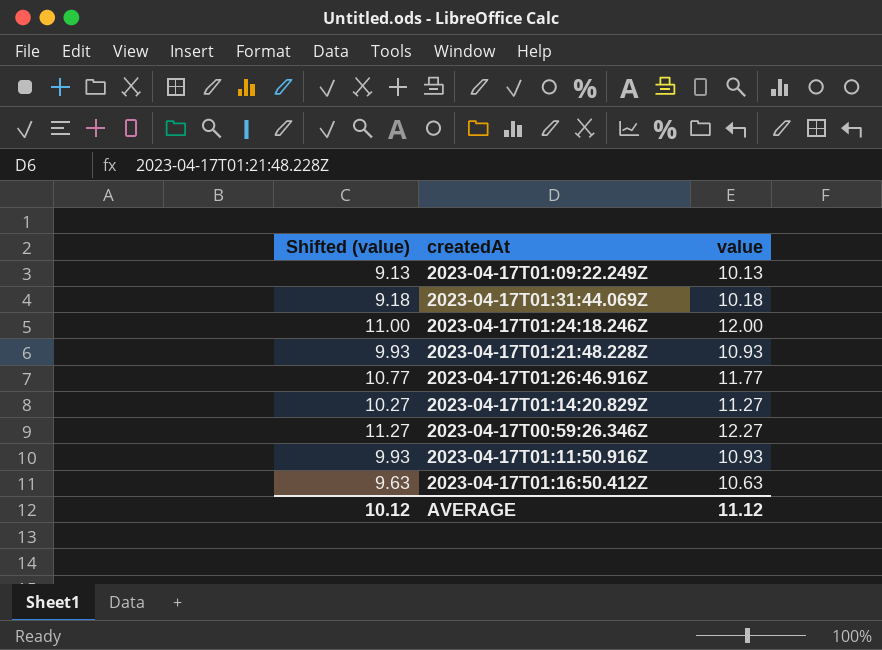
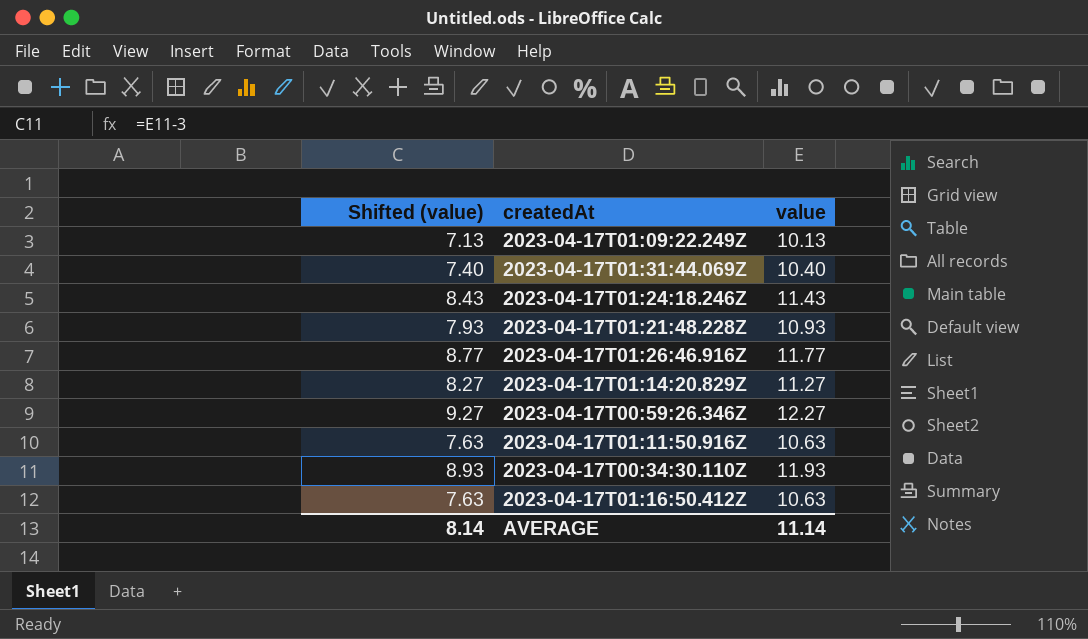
column Shifted (value) | formula: [value] - 1 -> [value] - 3
2023-04-17T01:31:44.069Z | value: 10.18 -> 10.40
2023-04-17T01:24:18.246Z | value: 12.00 -> 11.43
2023-04-17T01:11:50.916Z | value: 10.93 -> 10.63
row 2023-04-17T00:34:30.110Z: none -> 8.93 | 11.93
AVERAGE | Shifted (value): 10.12 -> 8.14
AVERAGE | value: 11.12 -> 11.14

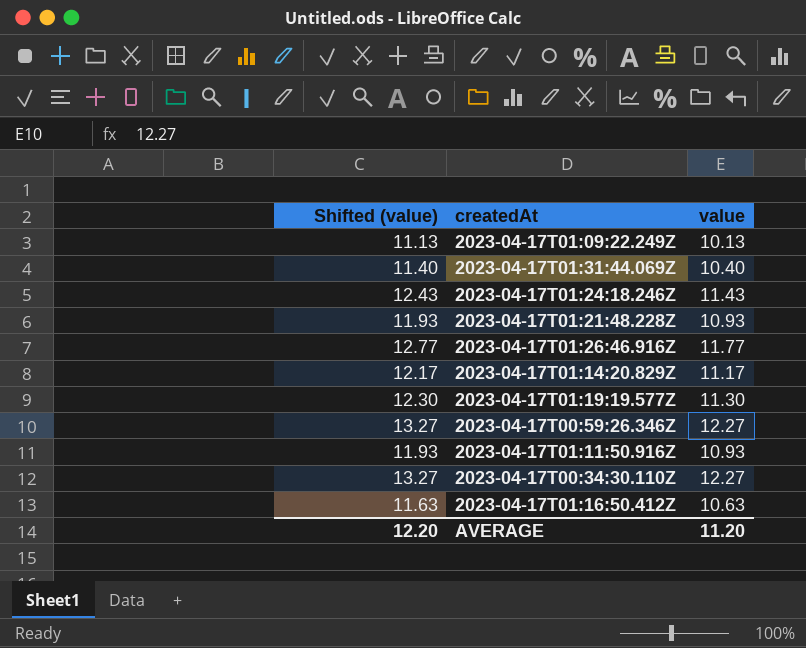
column Shifted (value) | formula: [value] - 3 -> [value] + 1
2023-04-17T01:14:20.829Z | value: 11.27 -> 11.17
row 2023-04-17T01:19:19.577Z: none -> 12.30 | 11.30
2023-04-17T01:11:50.916Z | value: 10.63 -> 10.93
2023-04-17T00:34:30.110Z | value: 11.93 -> 12.27
AVERAGE | Shifted (value): 8.14 -> 12.20
AVERAGE | value: 11.14 -> 11.20

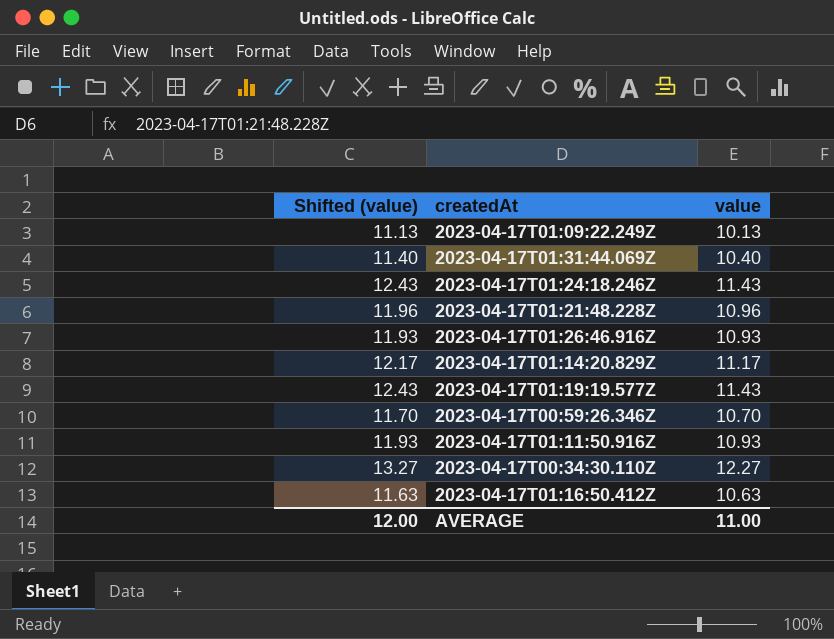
2023-04-17T01:21:48.228Z | Shifted (value): 11.93 -> 11.96
2023-04-17T01:21:48.228Z | value: 10.93 -> 10.96
2023-04-17T01:26:46.916Z | Shifted (value): 12.77 -> 11.93
2023-04-17T01:26:46.916Z | value: 11.77 -> 10.93
2023-04-17T01:19:19.577Z | Shifted (value): 12.30 -> 12.43
2023-04-17T01:19:19.577Z | value: 11.30 -> 11.43
2023-04-17T00:59:26.346Z | Shifted (value): 13.27 -> 11.70
2023-04-17T00:59:26.346Z | value: 12.27 -> 10.70
AVERAGE | Shifted (value): 12.20 -> 12.00
AVERAGE | value: 11.20 -> 11.00

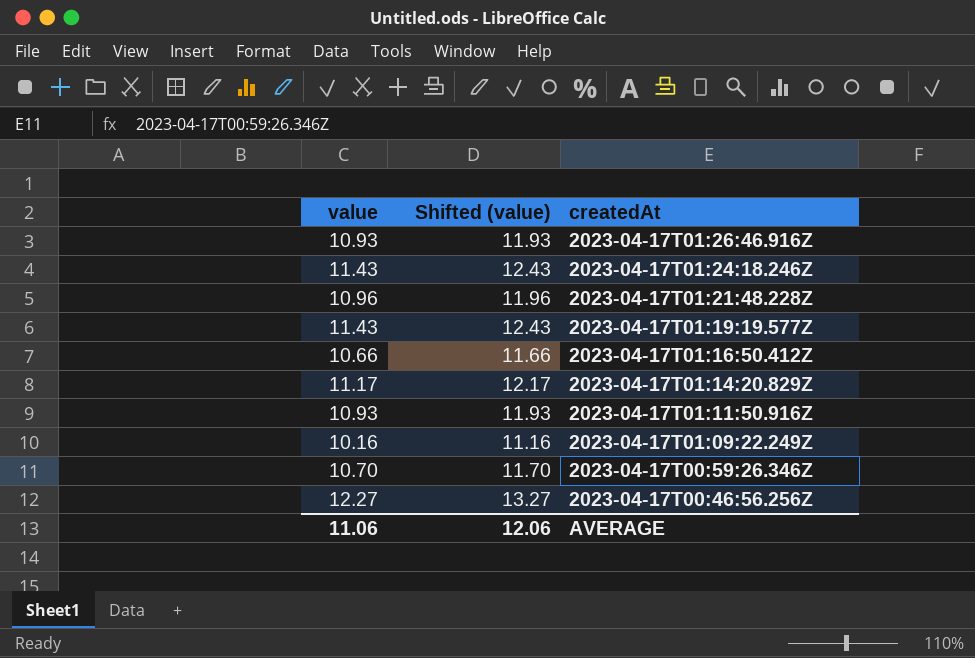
row order: none -> createdAt descending
column value | position: 3 -> 1
row 2023-04-17T01:31:44.069Z: 11.40 | 10.40 -> none
row 2023-04-17T00:34:30.110Z: 13.27 | 12.27 -> none
2023-04-17T01:16:50.412Z | value: 10.63 -> 10.66
2023-04-17T01:16:50.412Z | Shifted (value): 11.63 -> 11.66
2023-04-17T01:09:22.249Z | value: 10.13 -> 10.16
2023-04-17T01:09:22.249Z | Shifted (value): 11.13 -> 11.16
row 2023-04-17T00:46:56.256Z: none -> 12.27 | 13.27
AVERAGE | value: 11.00 -> 11.06
AVERAGE | Shifted (value): 12.00 -> 12.06

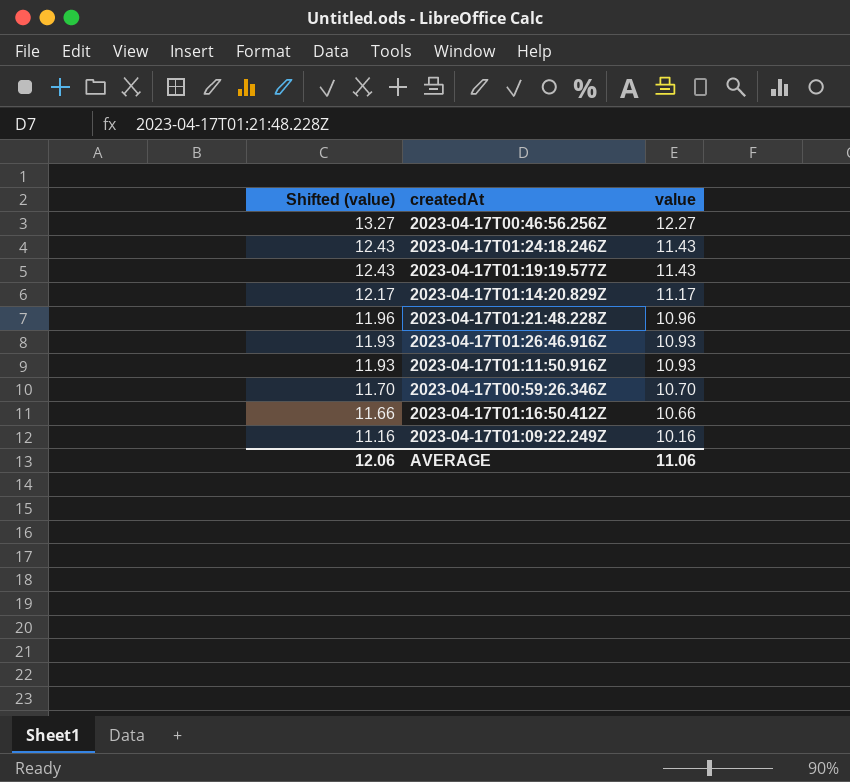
row order: createdAt descending -> Shifted (value) descending
column value | position: 1 -> 3

